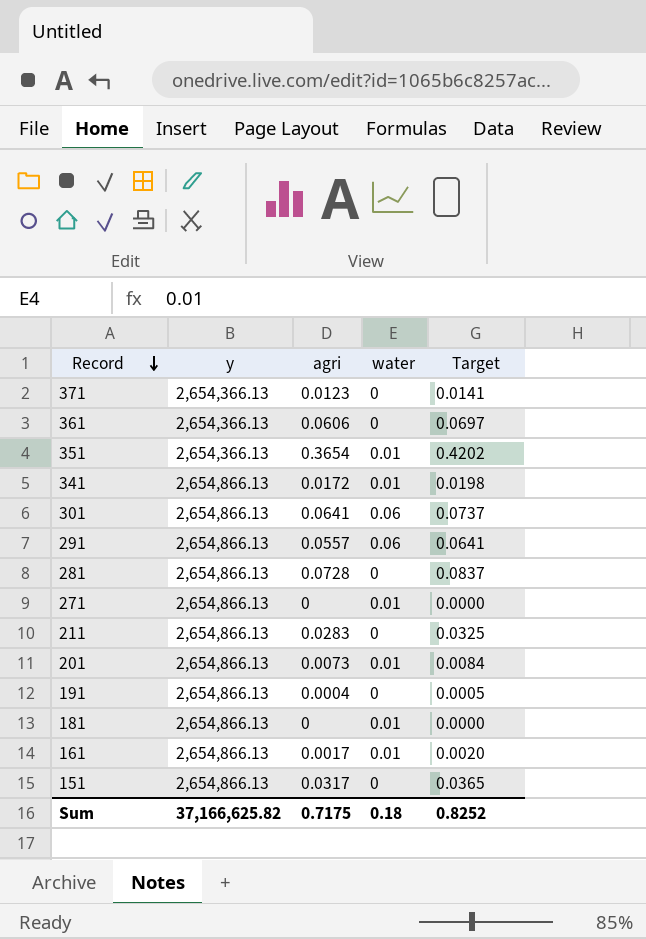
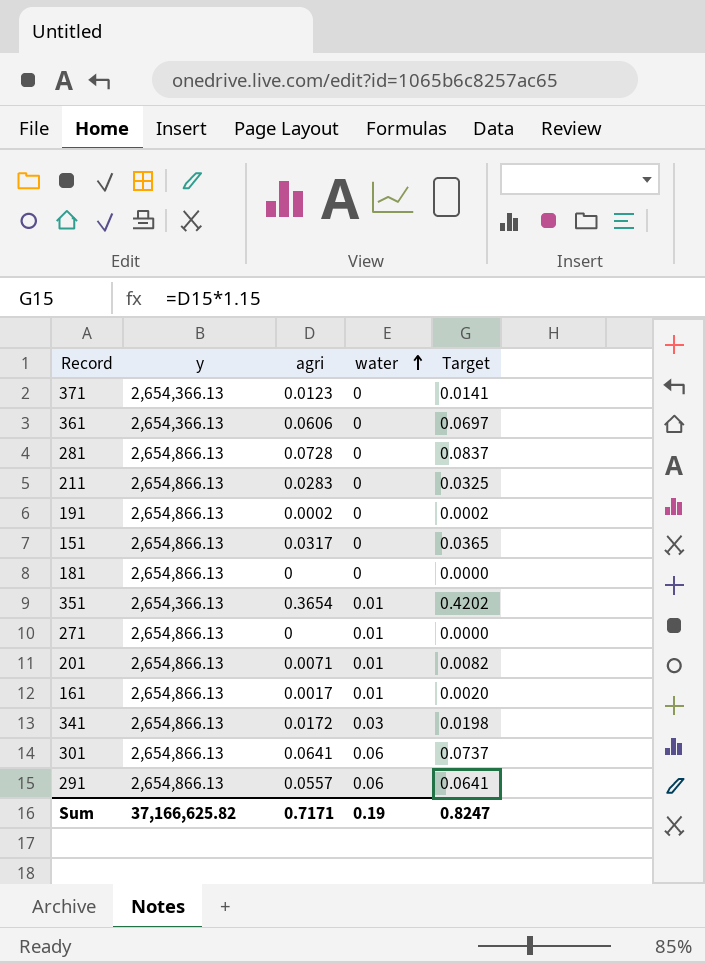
row order: Record descending -> water ascending
191 | agri: 0.0004 -> 0.0002
191 | Target: 0.0005 -> 0.0002
181 | water: 0.01 -> 0
201 | agri: 0.0073 -> 0.0071
201 | Target: 0.0084 -> 0.0082
341 | water: 0.01 -> 0.03
Sum | agri: 0.7175 -> 0.7171
Sum | water: 0.18 -> 0.19
Sum | Target: 0.8252 -> 0.8247

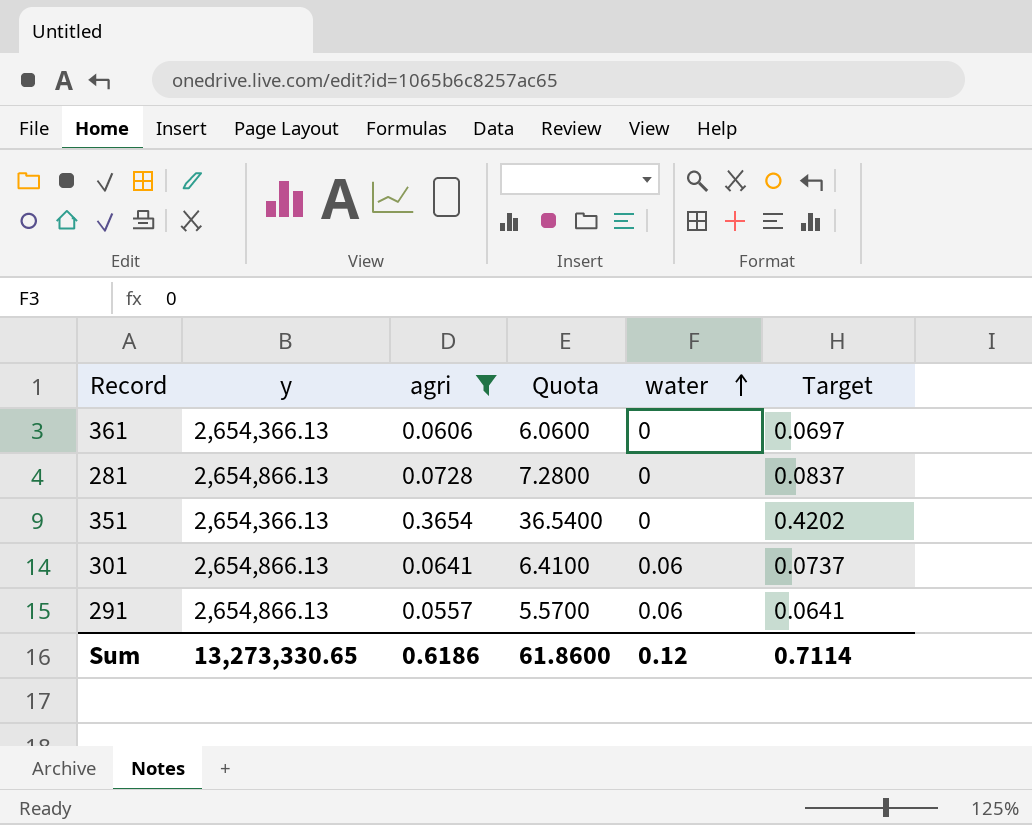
filter: none -> agri >= 0.0557
column Quota | formula: none -> [agri] * 100
351 | water: 0.01 -> 0
Sum | y: 37,166,625.82 -> 13,273,330.65
Sum | agri: 0.7171 -> 0.6186
Sum | water: 0.19 -> 0.12
Sum | Target: 0.8247 -> 0.7114

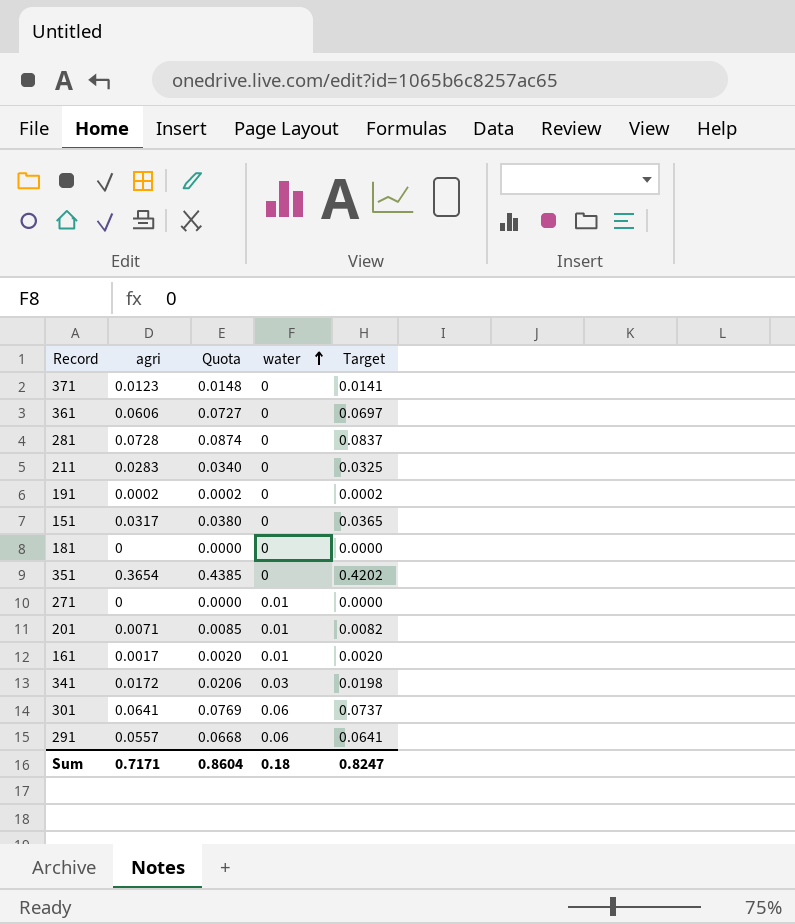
filter: agri >= 0.0557 -> none
column y | position: 2 -> none
column Quota | formula: [agri] * 100 -> [agri] * 1.2
Sum | agri: 0.6186 -> 0.7171
Sum | Quota: 61.8600 -> 0.8604
Sum | water: 0.12 -> 0.18
Sum | Target: 0.7114 -> 0.8247

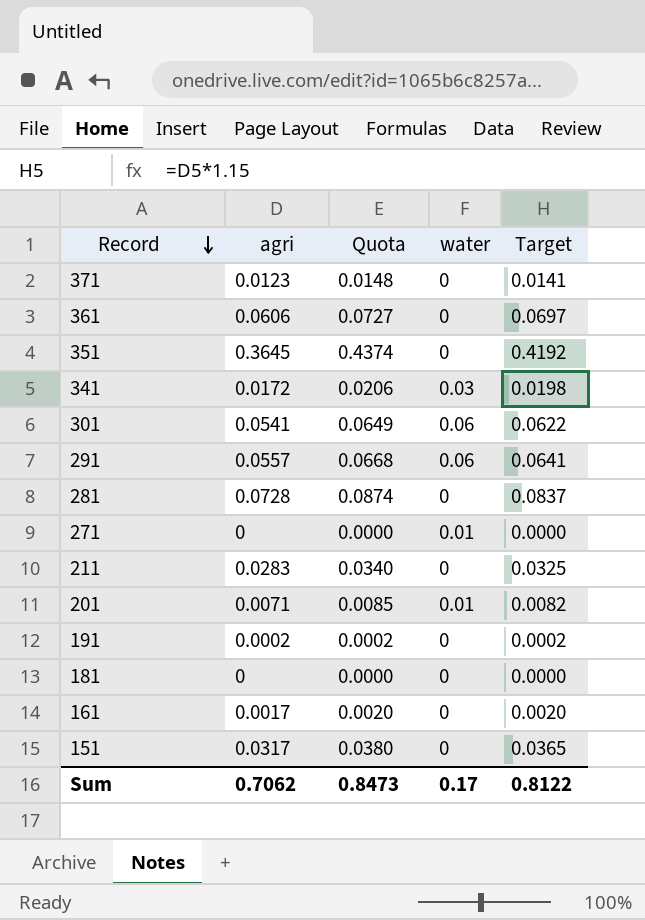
row order: water ascending -> Record descending
351 | agri: 0.3654 -> 0.3645
351 | Quota: 0.4385 -> 0.4374
351 | Target: 0.4202 -> 0.4192
301 | agri: 0.0641 -> 0.0541
301 | Quota: 0.0769 -> 0.0649
301 | Target: 0.0737 -> 0.0622
161 | water: 0.01 -> 0
Sum | agri: 0.7171 -> 0.7062
Sum | Quota: 0.8604 -> 0.8473
Sum | water: 0.18 -> 0.17
Sum | Target: 0.8247 -> 0.8122

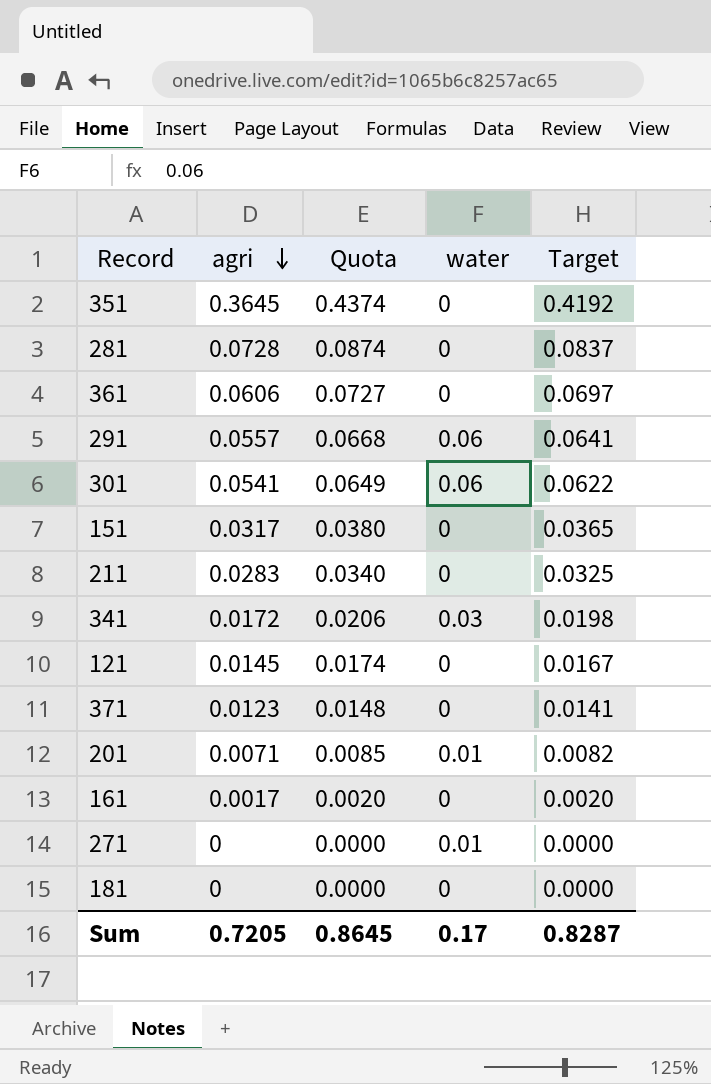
row order: Record descending -> agri descending
row 191: 0.0002 | 0.0002 | 0 | 0.0002 -> none
row 121: none -> 0.0145 | 0.0174 | 0 | 0.0167
Sum | agri: 0.7062 -> 0.7205
Sum | Quota: 0.8473 -> 0.8645
Sum | Target: 0.8122 -> 0.8287

